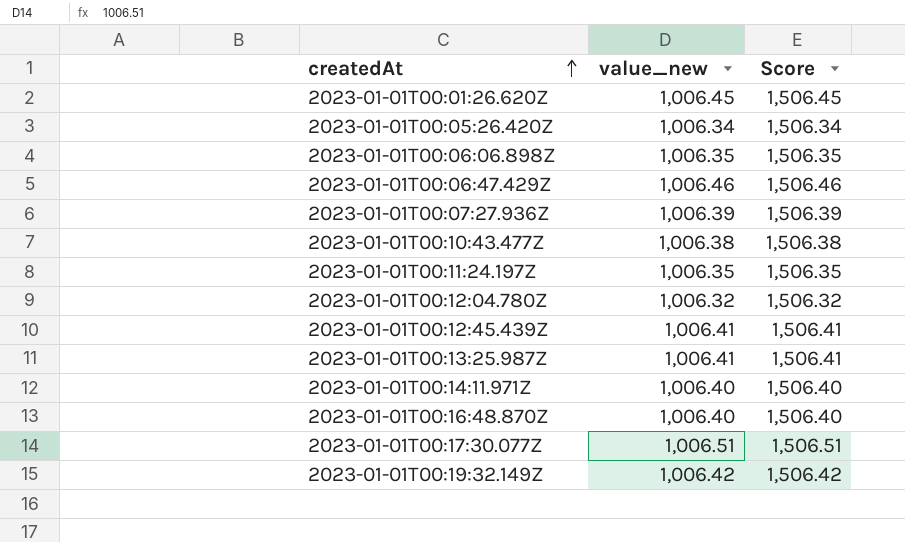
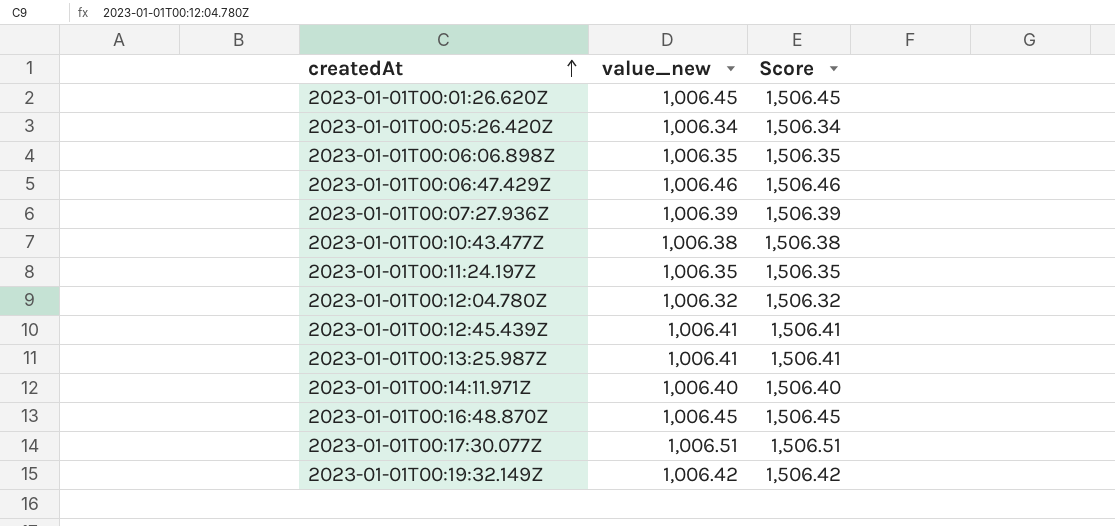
2023-01-01T00:16:48.870Z | value_new: 1,006.40 -> 1,006.45
2023-01-01T00:16:48.870Z | Score: 1,506.40 -> 1,506.45

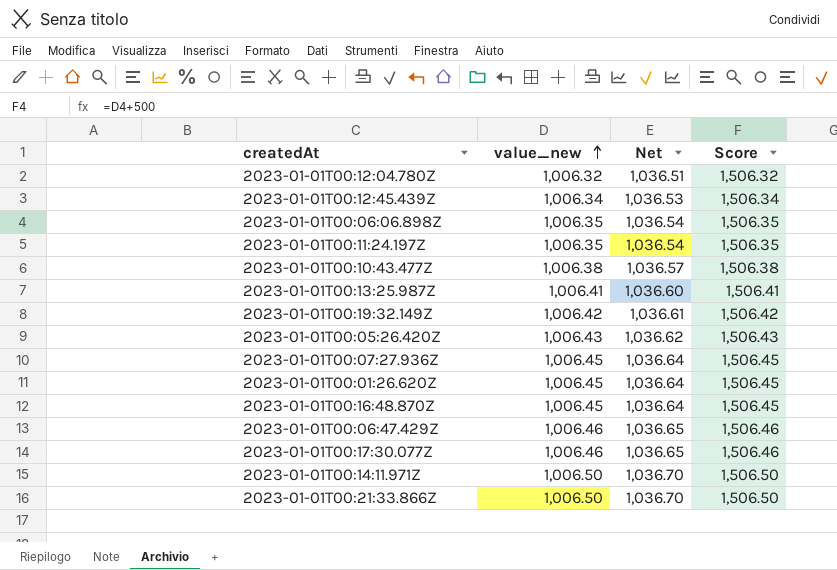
row order: createdAt ascending -> value_new ascending
column Net | formula: none -> [value_new] * 1.03
2023-01-01T00:12:45.439Z | value_new: 1,006.41 -> 1,006.34
2023-01-01T00:12:45.439Z | Score: 1,506.41 -> 1,506.34
2023-01-01T00:05:26.420Z | value_new: 1,006.34 -> 1,006.43
2023-01-01T00:05:26.420Z | Score: 1,506.34 -> 1,506.43
2023-01-01T00:07:27.936Z | value_new: 1,006.39 -> 1,006.45
2023-01-01T00:07:27.936Z | Score: 1,506.39 -> 1,506.45
2023-01-01T00:17:30.077Z | value_new: 1,006.51 -> 1,006.46
2023-01-01T00:17:30.077Z | Score: 1,506.51 -> 1,506.46
2023-01-01T00:14:11.971Z | value_new: 1,006.40 -> 1,006.50
2023-01-01T00:14:11.971Z | Score: 1,506.40 -> 1,506.50
row 2023-01-01T00:21:33.866Z: none -> 1,006.50 | 1,036.70 | 1,506.50

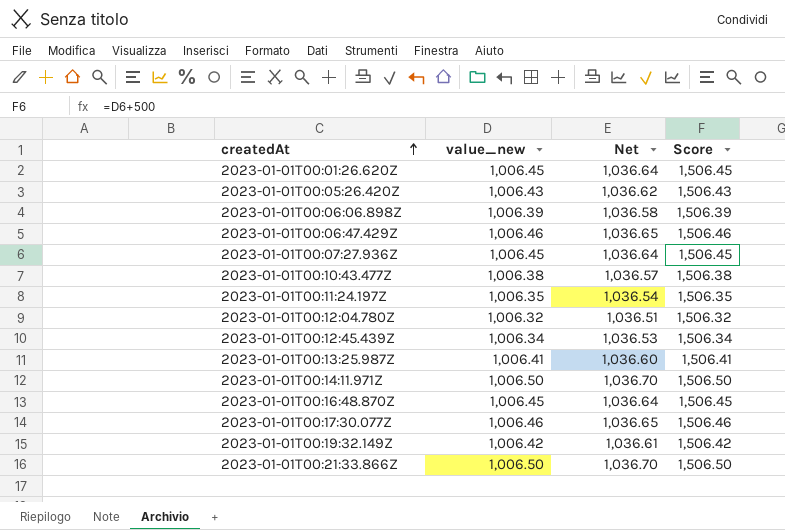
row order: value_new ascending -> createdAt ascending
2023-01-01T00:06:06.898Z | value_new: 1,006.35 -> 1,006.39
2023-01-01T00:06:06.898Z | Net: 1,036.54 -> 1,036.58
2023-01-01T00:06:06.898Z | Score: 1,506.35 -> 1,506.39

